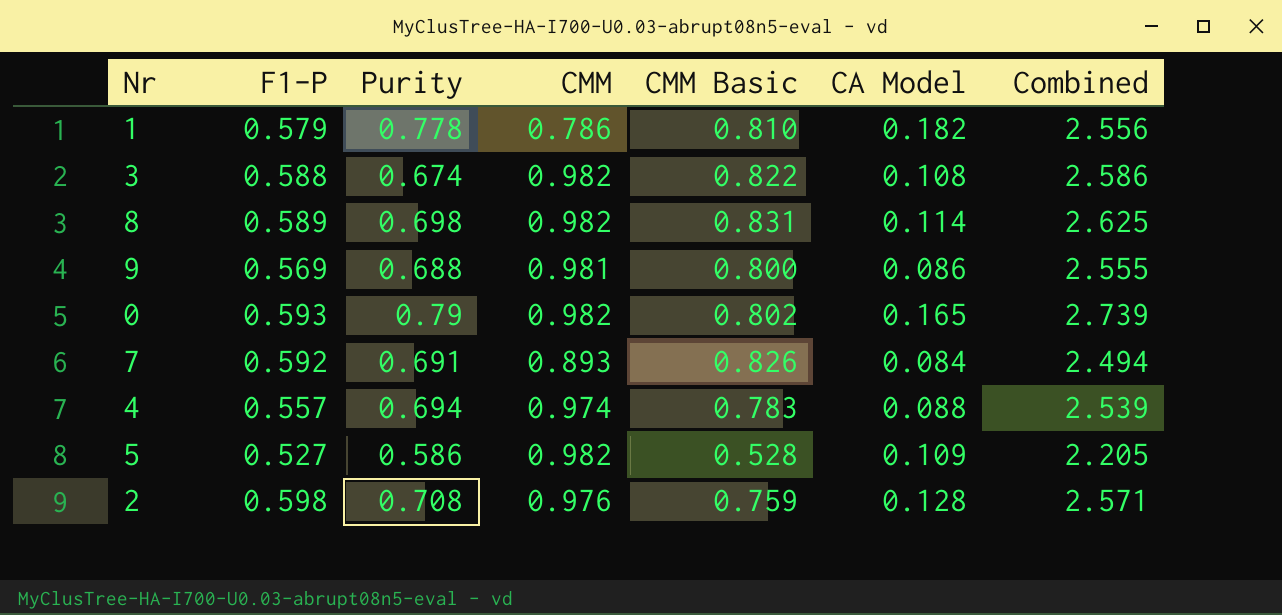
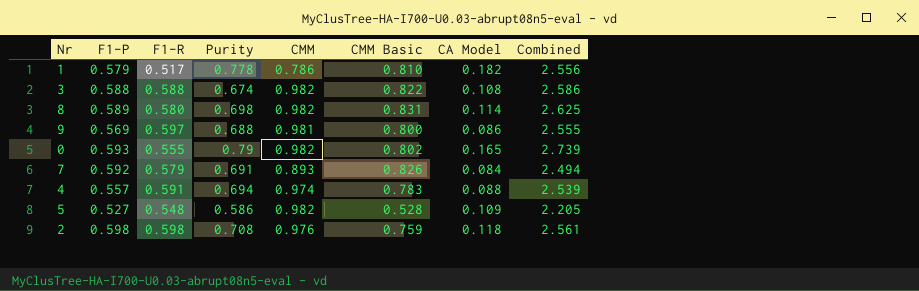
column F1-R | position: none -> 3
2 | CA Model: 0.128 -> 0.118
2 | Combined: 2.571 -> 2.561

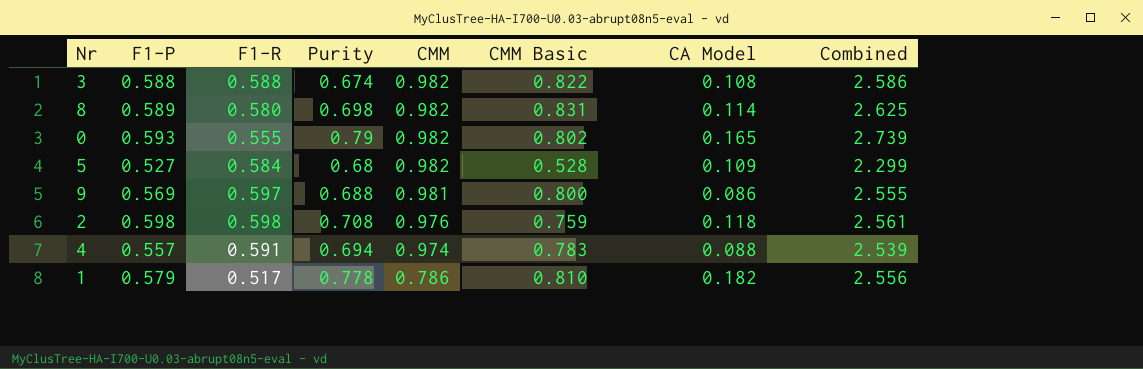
row order: none -> CMM descending
row 7: 0.592 | 0.579 | 0.691 | 0.893 | 0.826 | 0.084 | 2.494 -> none
5 | F1-R: 0.548 -> 0.584
5 | Purity: 0.586 -> 0.68
5 | Combined: 2.205 -> 2.299

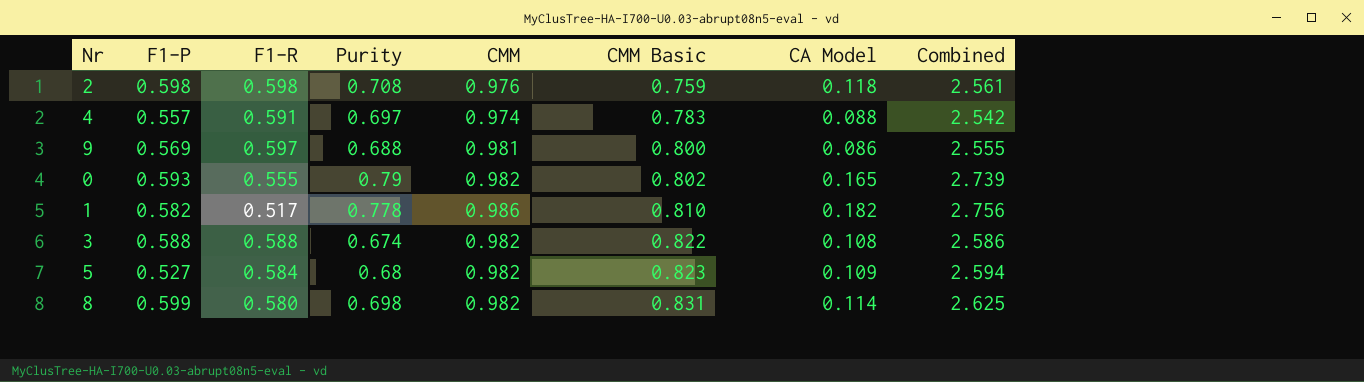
row order: CMM descending -> CMM Basic ascending
4 | Purity: 0.694 -> 0.697
4 | Combined: 2.539 -> 2.542
1 | F1-P: 0.579 -> 0.582
1 | CMM: 0.786 -> 0.986
1 | Combined: 2.556 -> 2.756
5 | CMM Basic: 0.528 -> 0.823
5 | Combined: 2.299 -> 2.594
8 | F1-P: 0.589 -> 0.599

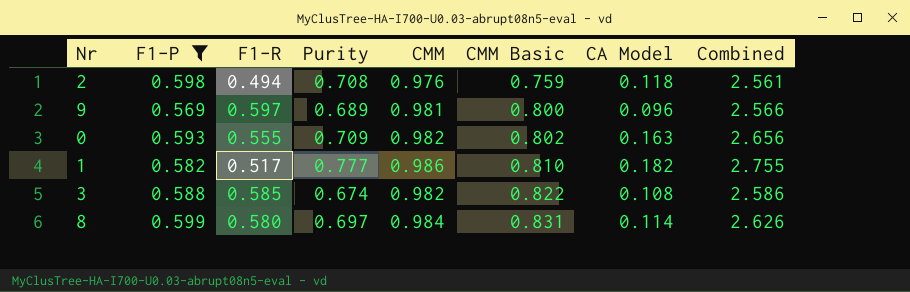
filter: none -> F1-P >= 0.569
2 | F1-R: 0.598 -> 0.494
9 | Purity: 0.688 -> 0.689
9 | CA Model: 0.086 -> 0.096
9 | Combined: 2.555 -> 2.566
0 | Purity: 0.79 -> 0.709
0 | CA Model: 0.165 -> 0.163
0 | Combined: 2.739 -> 2.656
1 | Purity: 0.778 -> 0.777
1 | Combined: 2.756 -> 2.755
3 | F1-R: 0.588 -> 0.585
8 | Purity: 0.698 -> 0.697
8 | CMM: 0.982 -> 0.984
8 | Combined: 2.625 -> 2.626

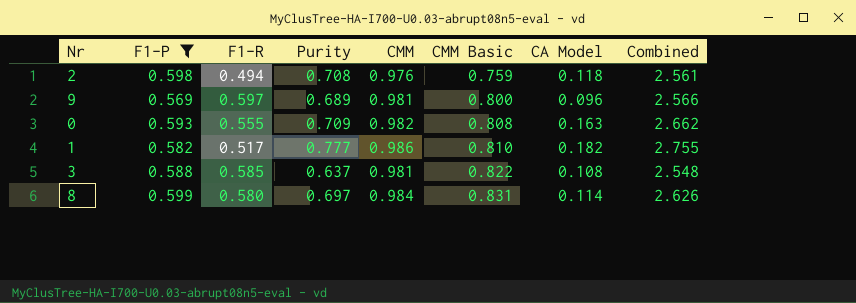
0 | CMM Basic: 0.802 -> 0.808
0 | Combined: 2.656 -> 2.662
3 | Purity: 0.674 -> 0.637
3 | CMM: 0.982 -> 0.981
3 | Combined: 2.586 -> 2.548

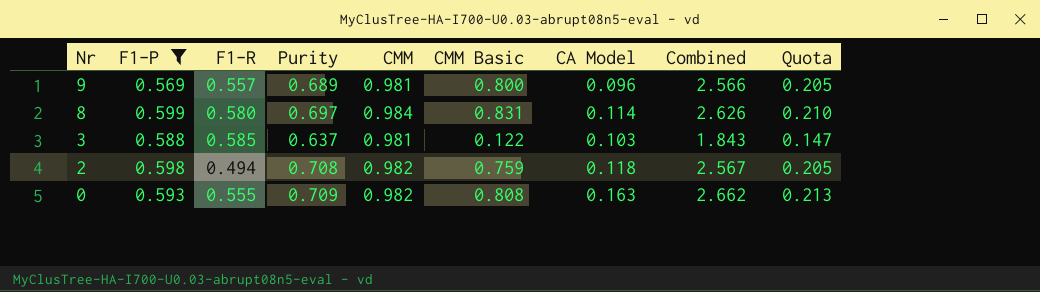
row order: CMM Basic ascending -> Nr descending
column Quota | formula: none -> [Combined] * 0.08
row 1: 0.582 | 0.517 | 0.777 | 0.986 | 0.810 | 0.182 | 2.755 -> none
9 | F1-R: 0.597 -> 0.557
3 | CMM Basic: 0.822 -> 0.122
3 | CA Model: 0.108 -> 0.103
3 | Combined: 2.548 -> 1.843
2 | CMM: 0.976 -> 0.982
2 | Combined: 2.561 -> 2.567

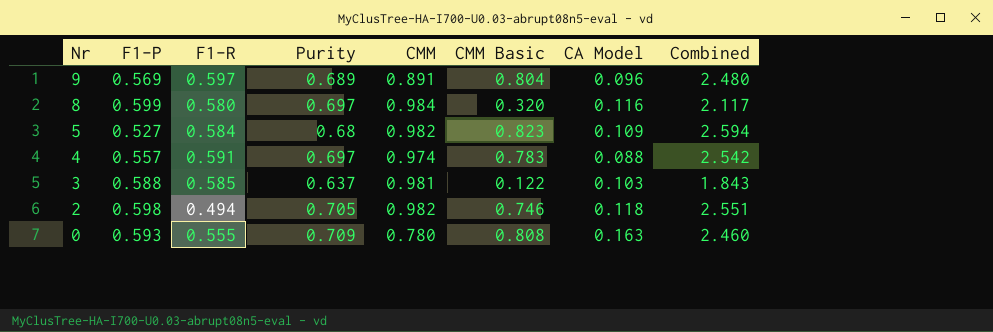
filter: F1-P >= 0.569 -> none
column Quota | formula: [Combined] * 0.08 -> none
9 | F1-R: 0.557 -> 0.597
9 | CMM: 0.981 -> 0.891
9 | CMM Basic: 0.800 -> 0.804
9 | Combined: 2.566 -> 2.480
8 | CMM Basic: 0.831 -> 0.320
8 | CA Model: 0.114 -> 0.116
8 | Combined: 2.626 -> 2.117
2 | Purity: 0.708 -> 0.705
2 | CMM Basic: 0.759 -> 0.746
2 | Combined: 2.567 -> 2.551
0 | CMM: 0.982 -> 0.780
0 | Combined: 2.662 -> 2.460

